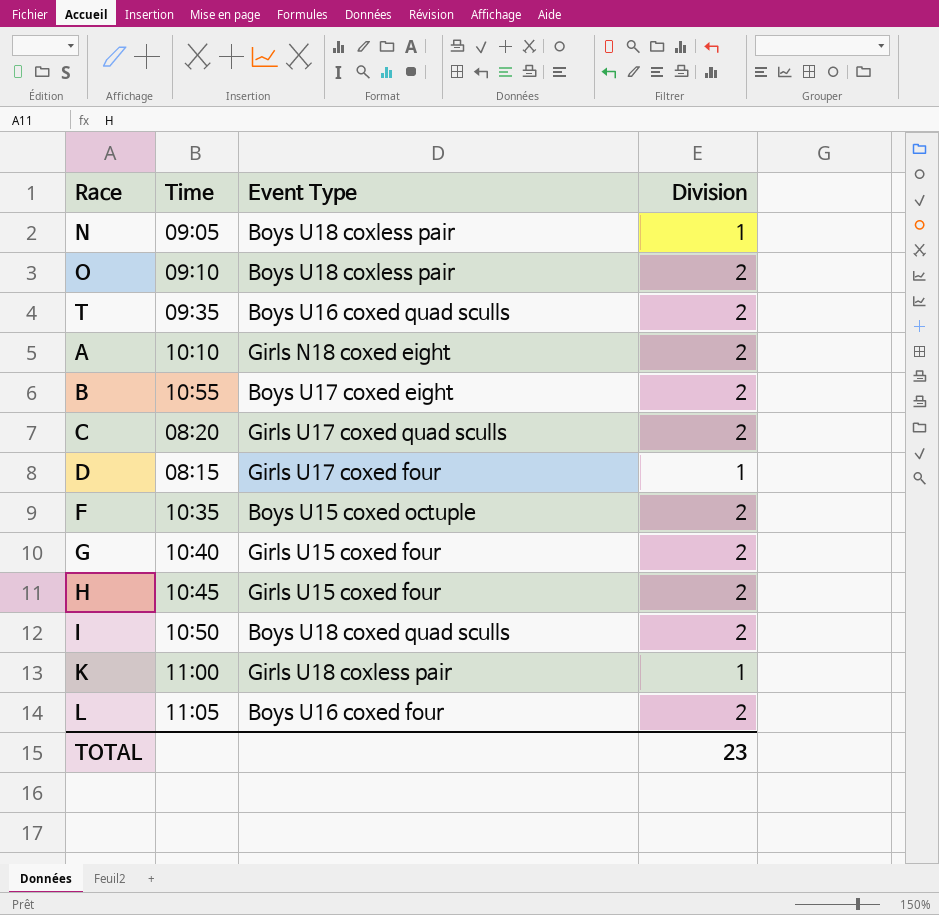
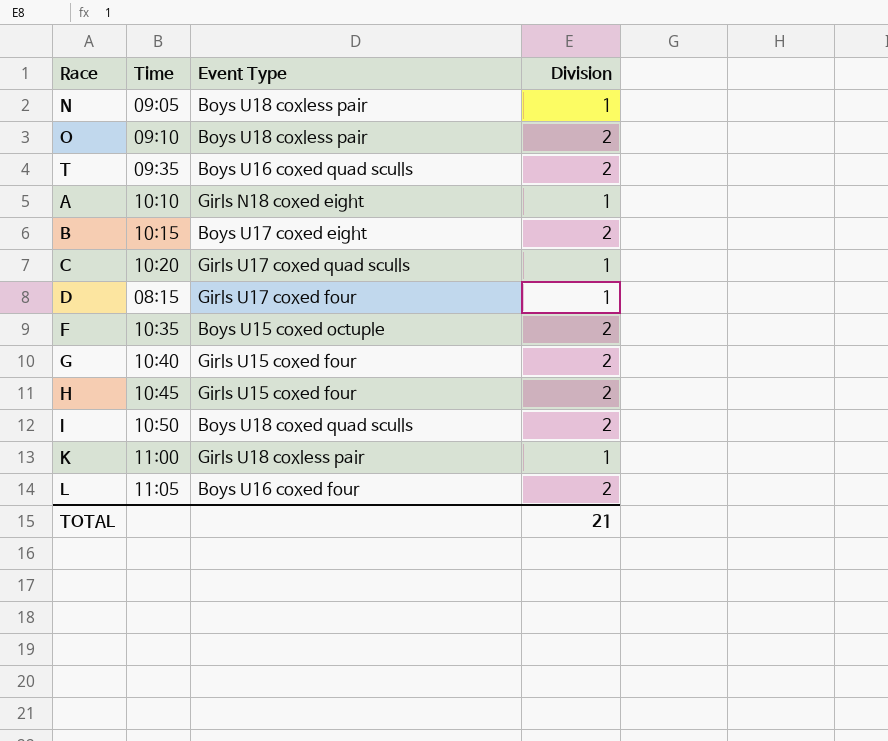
A | Division: 2 -> 1
B | Time: 10:55 -> 10:15
C | Time: 08:20 -> 10:20
C | Division: 2 -> 1
TOTAL | Division: 23 -> 21

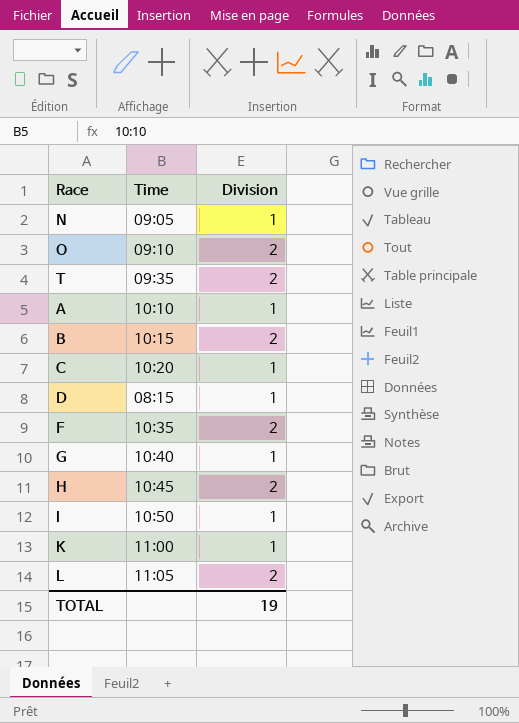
column Event Type | position: 3 -> none
G | Division: 2 -> 1
I | Division: 2 -> 1
TOTAL | Division: 21 -> 19

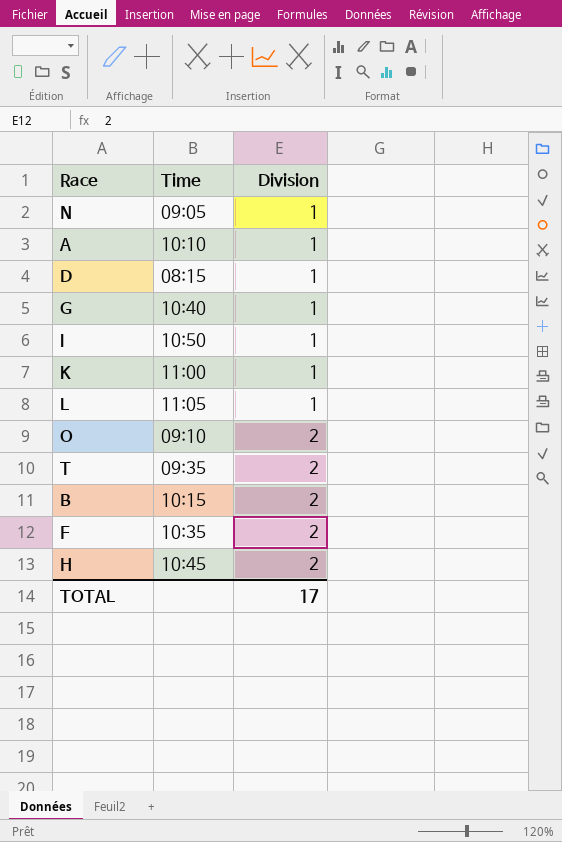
row order: none -> Division ascending
row C: 10:20 | 1 -> none
L | Division: 2 -> 1
TOTAL | Division: 19 -> 17

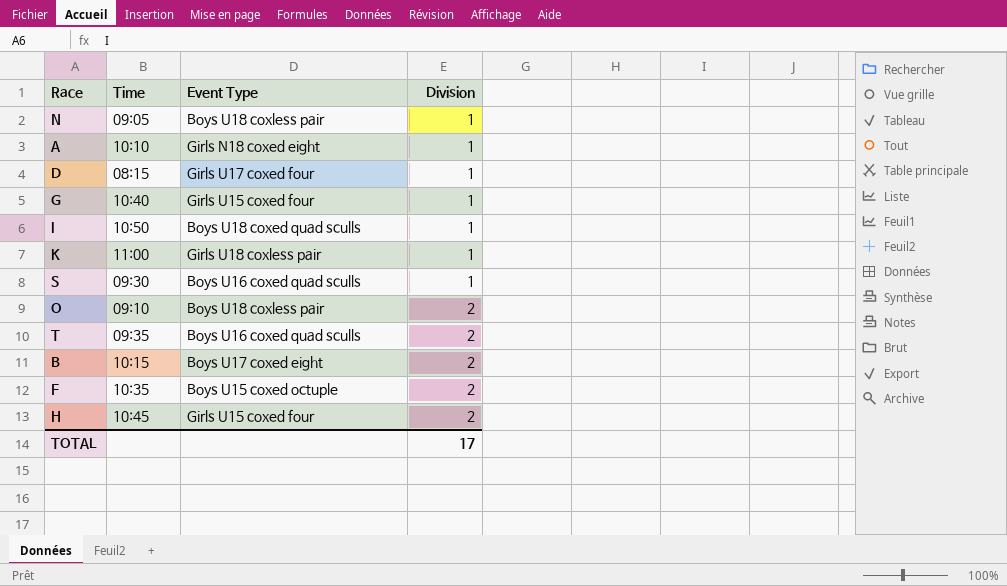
column Event Type | position: none -> 3
row L: 11:05 | 1 -> none
row S: none -> 09:30 | Boys U16 coxed quad sculls | 1

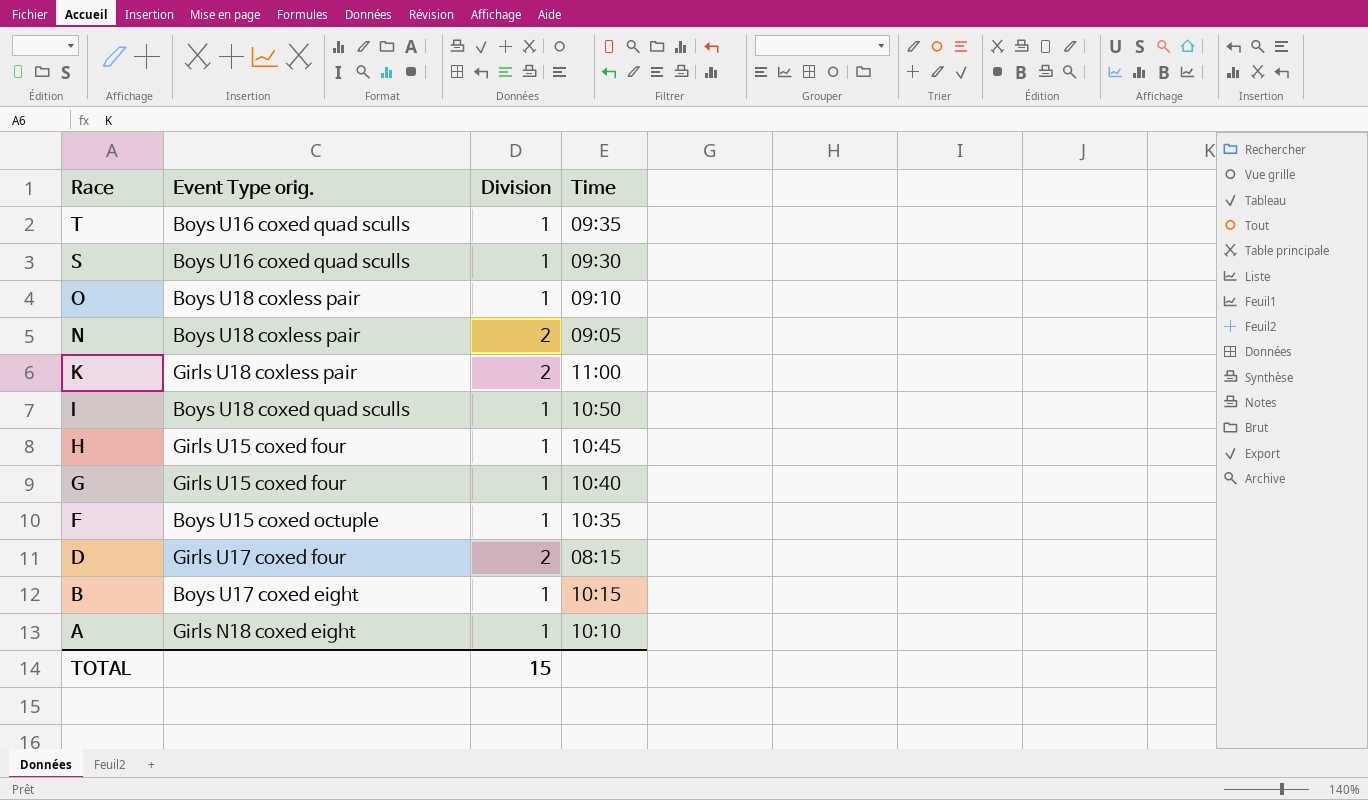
row order: Division ascending -> Race descending
column name: Event Type -> Event Type orig.
column Time | position: 2 -> 4
T | Division: 2 -> 1
O | Division: 2 -> 1
N | Division: 1 -> 2
K | Division: 1 -> 2
H | Division: 2 -> 1
F | Division: 2 -> 1
D | Division: 1 -> 2
B | Division: 2 -> 1
TOTAL | Division: 17 -> 15

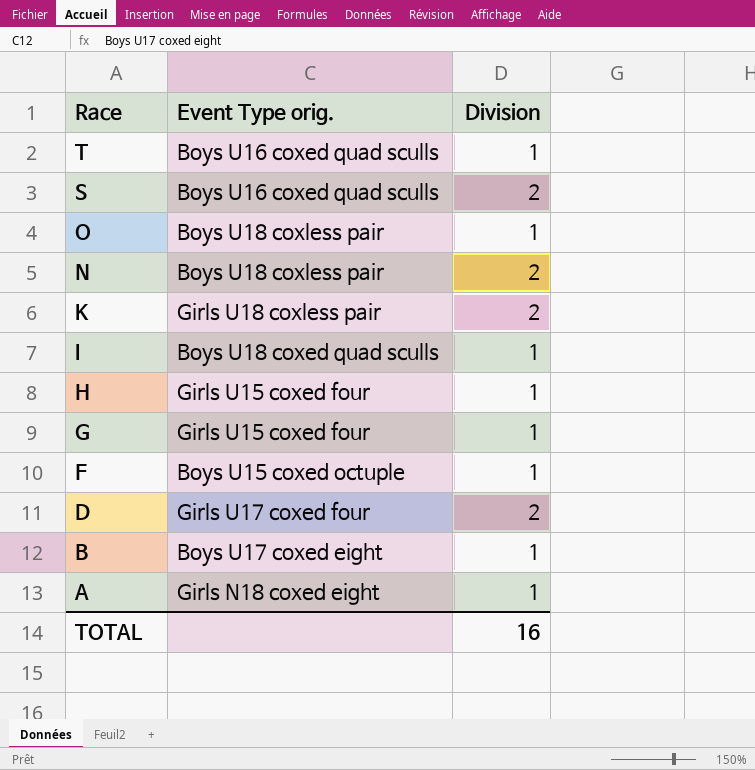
column Time | position: 4 -> none
S | Division: 1 -> 2
TOTAL | Division: 15 -> 16

